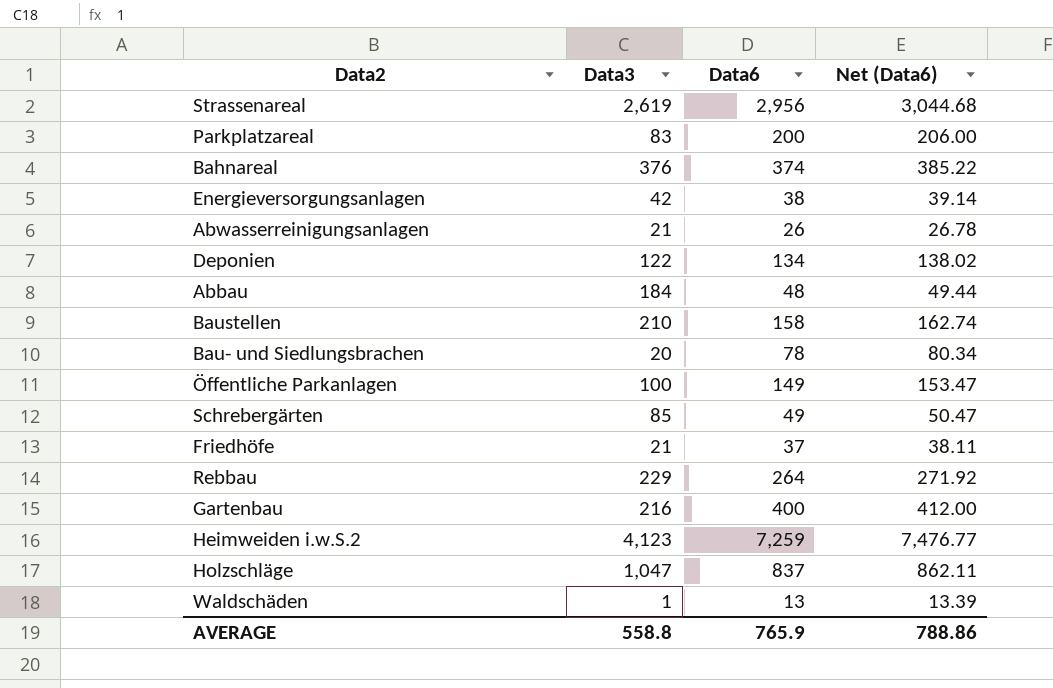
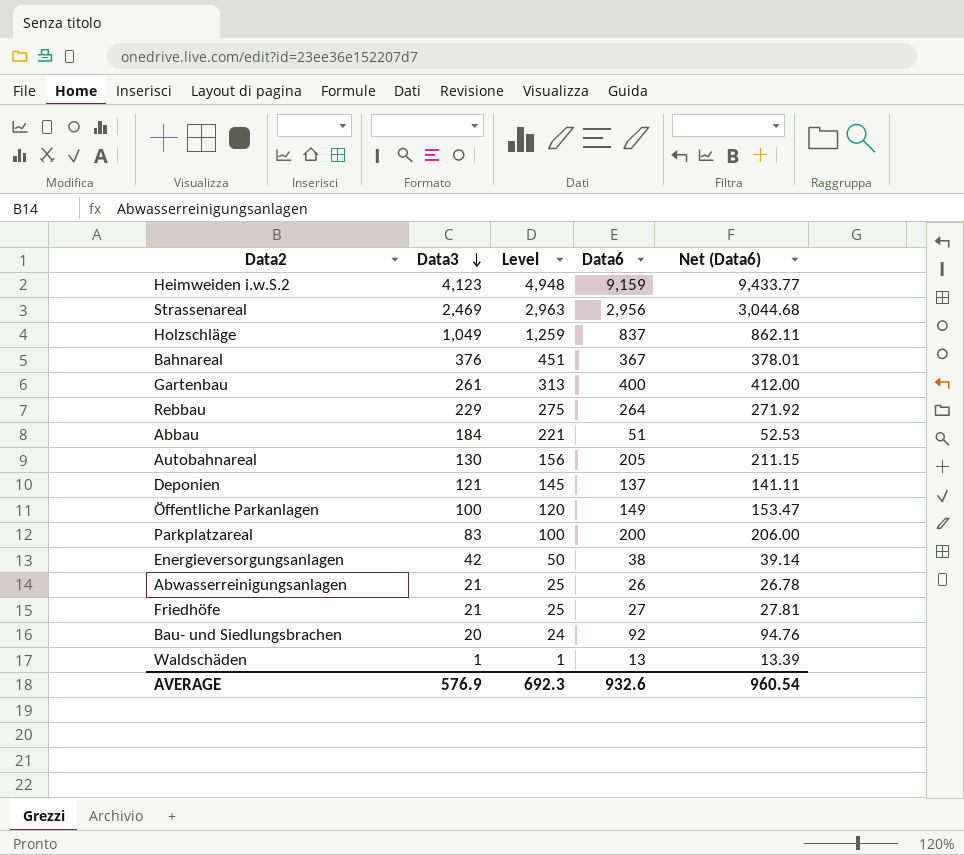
row order: none -> Data3 descending
column Level | formula: none -> [Data3] * 1.2
row Baustellen: 210 | 158 | 162.74 -> none
row Schrebergärten: 85 | 49 | 50.47 -> none
Heimweiden i.w.S.2 | Data6: 7,259 -> 9,159
Heimweiden i.w.S.2 | Net (Data6): 7,476.77 -> 9,433.77
Strassenareal | Data3: 2,619 -> 2,469
Holzschläge | Data3: 1,047 -> 1,049
Bahnareal | Data6: 374 -> 367
Bahnareal | Net (Data6): 385.22 -> 378.01
Gartenbau | Data3: 216 -> 261
Abbau | Data6: 48 -> 51
Abbau | Net (Data6): 49.44 -> 52.53
row Autobahnareal: none -> 130 | 156 | 205 | 211.15
Deponien | Data3: 122 -> 121
Deponien | Data6: 134 -> 137
Deponien | Net (Data6): 138.02 -> 141.11
Friedhöfe | Data6: 37 -> 27
Friedhöfe | Net (Data6): 38.11 -> 27.81
Bau- und Siedlungsbrachen | Data6: 78 -> 92
Bau- und Siedlungsbrachen | Net (Data6): 80.34 -> 94.76
AVERAGE | Data3: 558.8 -> 576.9
AVERAGE | Data6: 765.9 -> 932.6
AVERAGE | Net (Data6): 788.86 -> 960.54

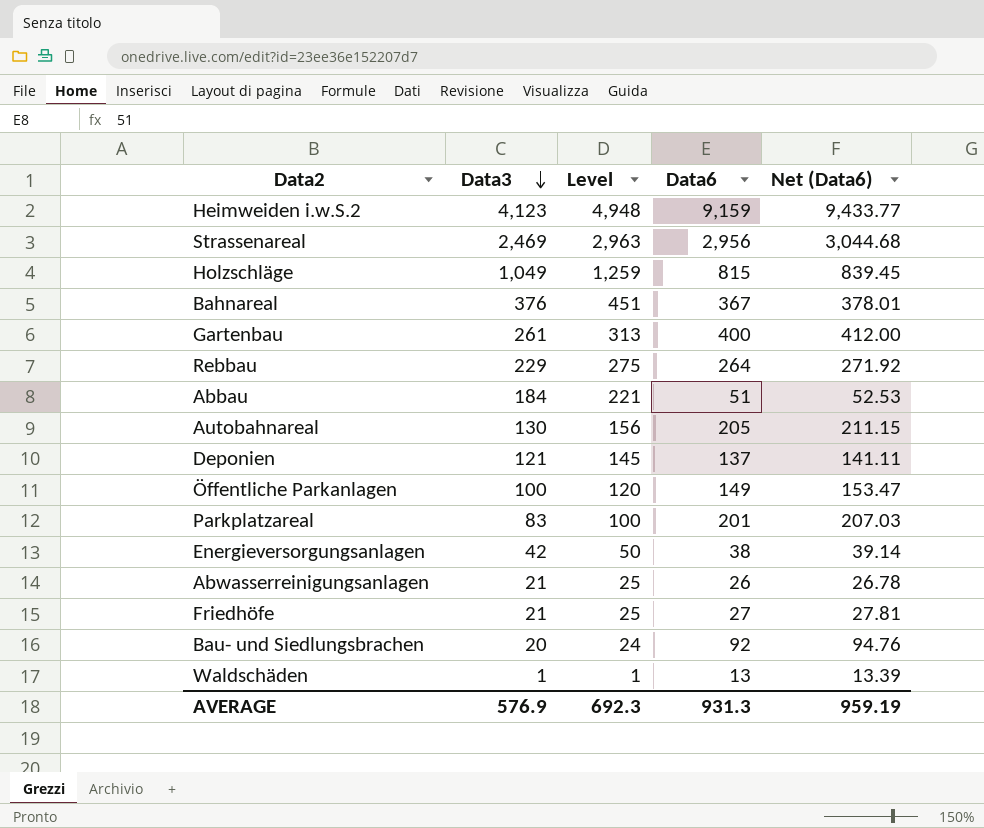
Holzschläge | Data6: 837 -> 815
Holzschläge | Net (Data6): 862.11 -> 839.45
Parkplatzareal | Data6: 200 -> 201
Parkplatzareal | Net (Data6): 206.00 -> 207.03
AVERAGE | Data6: 932.6 -> 931.3
AVERAGE | Net (Data6): 960.54 -> 959.19

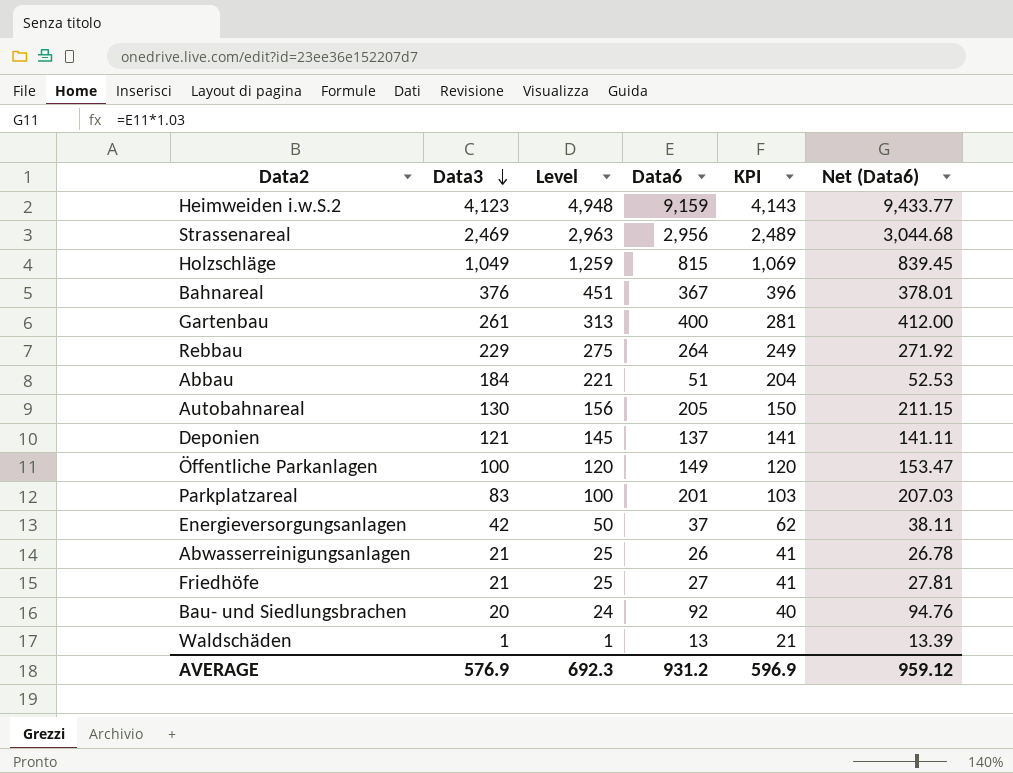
column KPI | formula: none -> [Data3] + 20
Energieversorgungsanlagen | Data6: 38 -> 37
Energieversorgungsanlagen | Net (Data6): 39.14 -> 38.11
AVERAGE | Data6: 931.3 -> 931.2
AVERAGE | Net (Data6): 959.19 -> 959.12

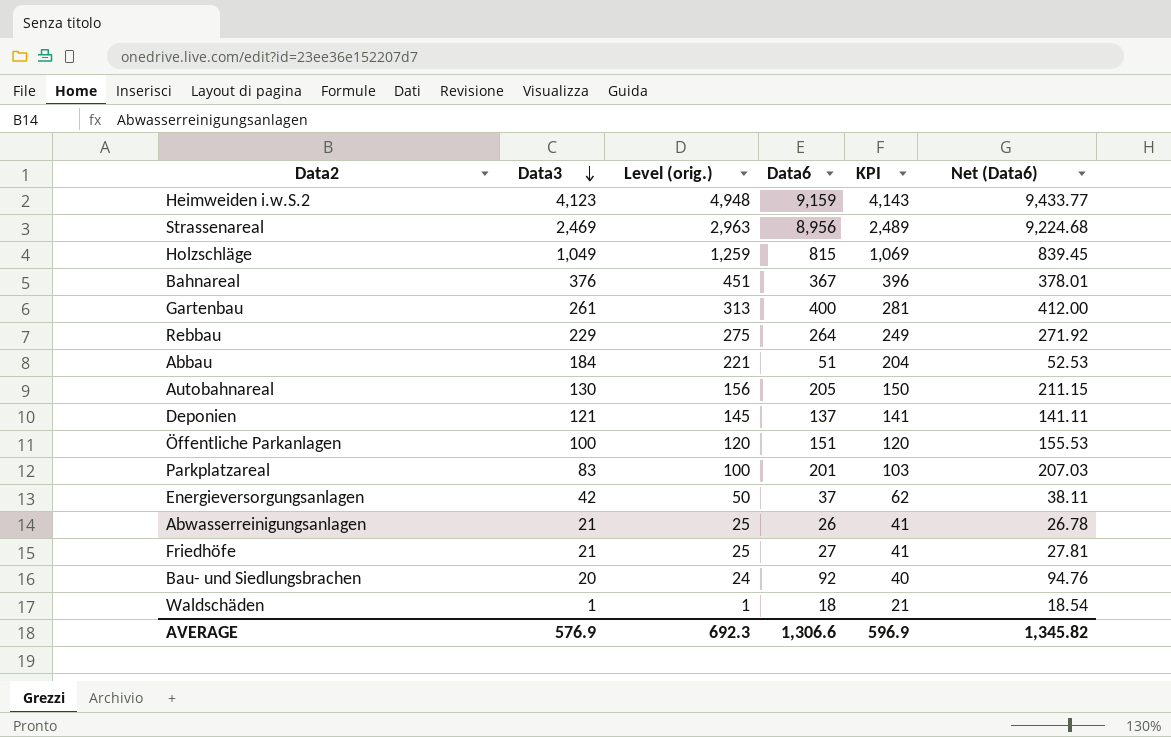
column name: Level -> Level (orig.)
Strassenareal | Data6: 2,956 -> 8,956
Strassenareal | Net (Data6): 3,044.68 -> 9,224.68
Öffentliche Parkanlagen | Data6: 149 -> 151
Öffentliche Parkanlagen | Net (Data6): 153.47 -> 155.53
Waldschäden | Data6: 13 -> 18
Waldschäden | Net (Data6): 13.39 -> 18.54
AVERAGE | Data6: 931.2 -> 1,306.6
AVERAGE | Net (Data6): 959.12 -> 1,345.82

